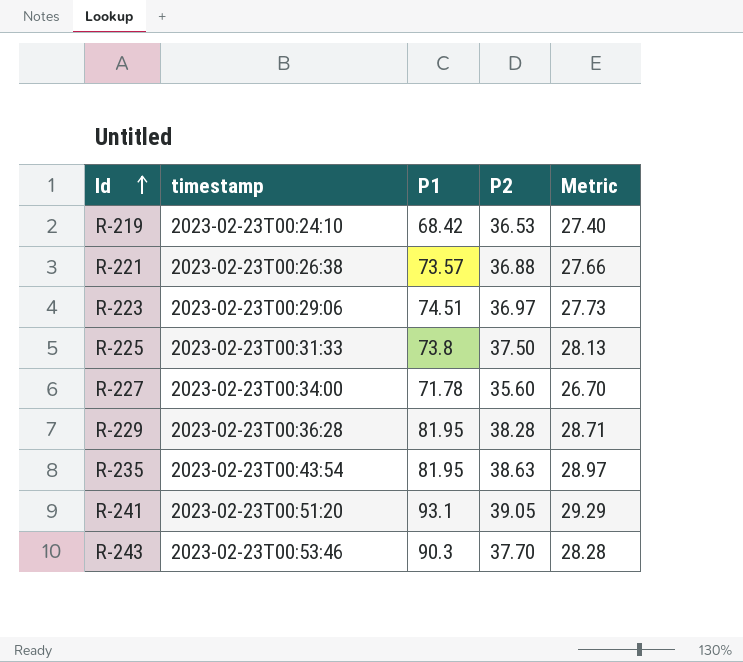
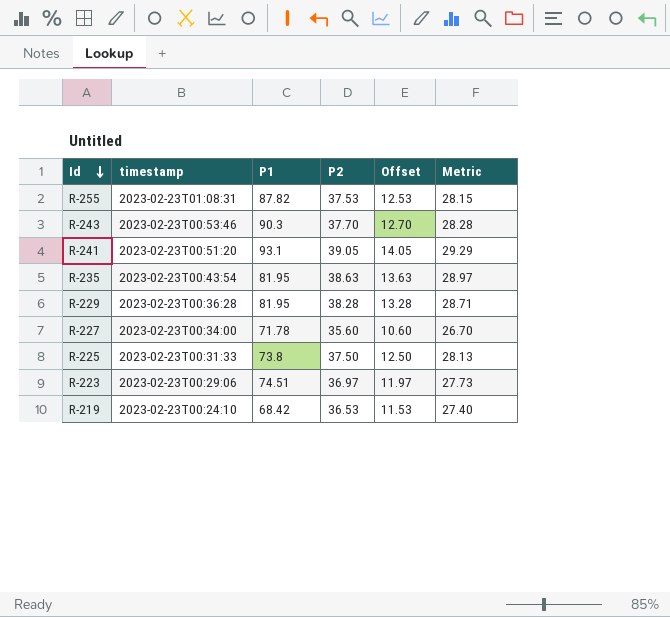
row order: Id ascending -> Id descending
column Offset | formula: none -> [P2] - 25
row R-221: 2023-02-23T00:26:38 | 73.57 | 36.88 | 27.66 -> none
row R-255: none -> 2023-02-23T01:08:31 | 87.82 | 37.53 | 12.53 | 28.15

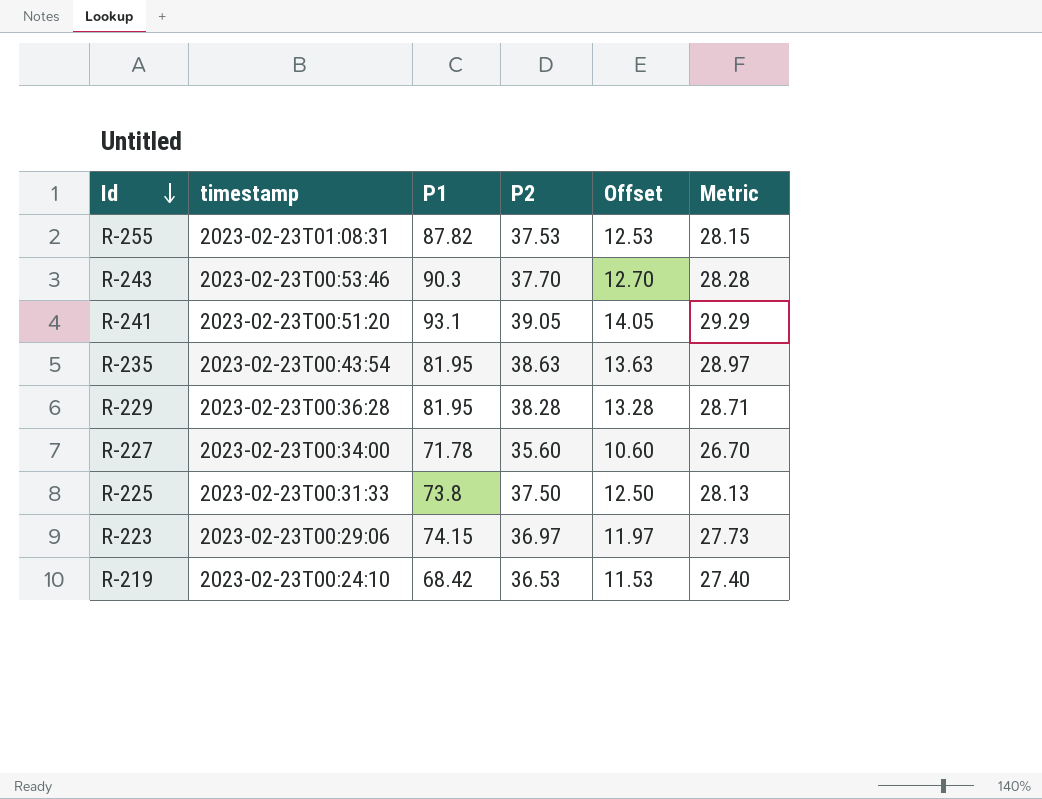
R-223 | P1: 74.51 -> 74.15

